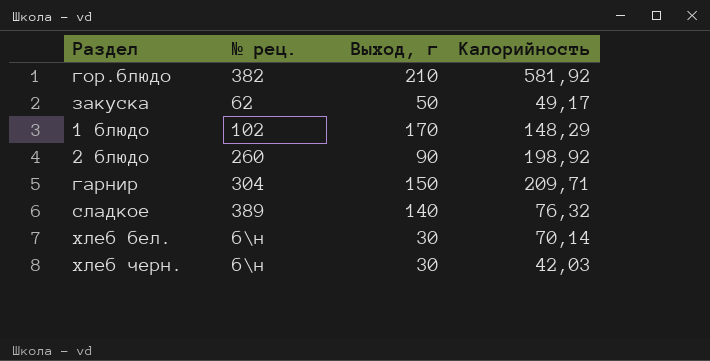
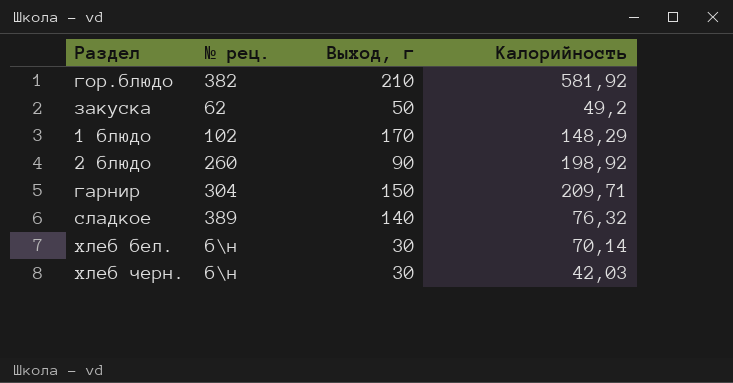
закуска | Калорийность: 49,17 -> 49,2

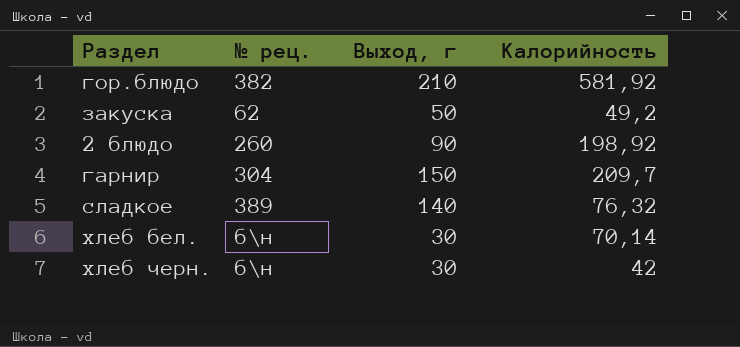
row 1 блюдо: 102 | 170 | 148,29 -> none
гарнир | Калорийность: 209,71 -> 209,7
хлеб черн. | Калорийность: 42,03 -> 42

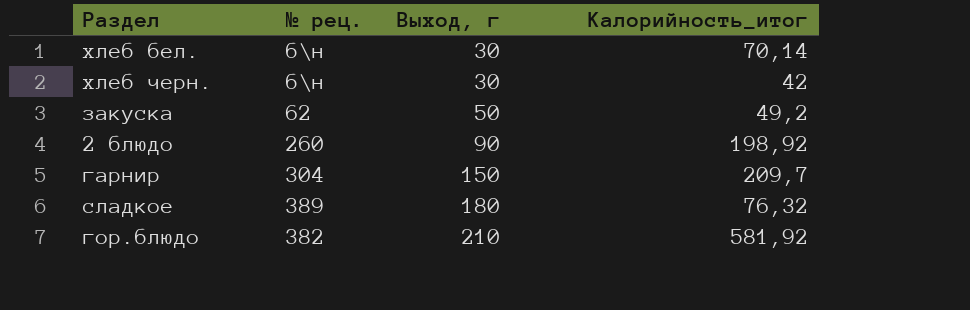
row order: none -> Выход, г ascending
column name: Калорийность -> Калорийность_итог
сладкое | Выход, г: 140 -> 180

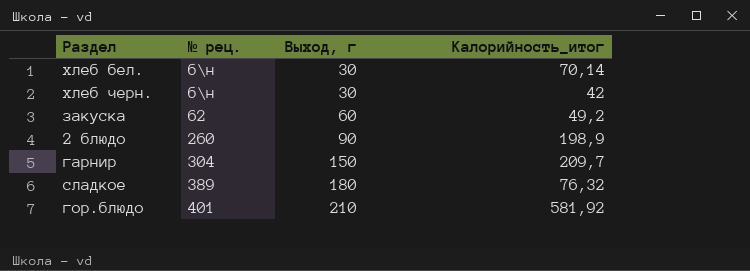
закуска | Выход, г: 50 -> 60
2 блюдо | Калорийность_итог: 198,92 -> 198,9
гор.блюдо | № рец.: 382 -> 401

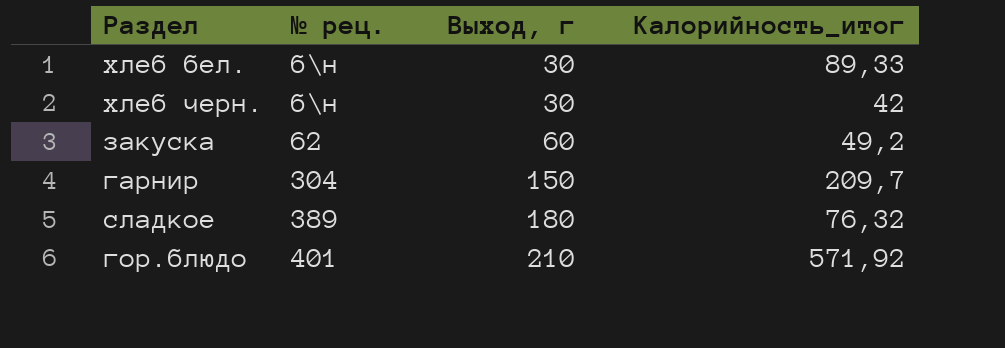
row 2 блюдо: 260 | 90 | 198,9 -> none
хлеб бел. | Калорийность_итог: 70,14 -> 89,33
гор.блюдо | Калорийность_итог: 581,92 -> 571,92

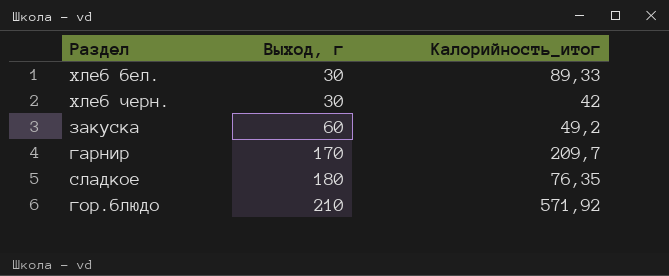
column № рец. | position: 2 -> none
гарнир | Выход, г: 150 -> 170
сладкое | Калорийность_итог: 76,32 -> 76,35

